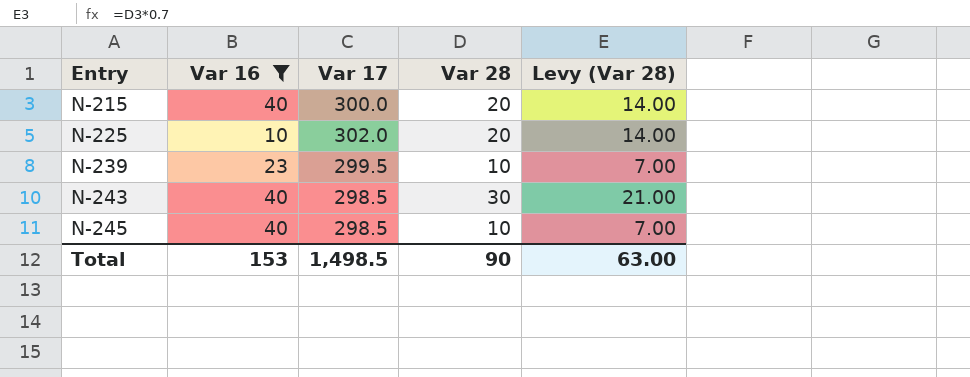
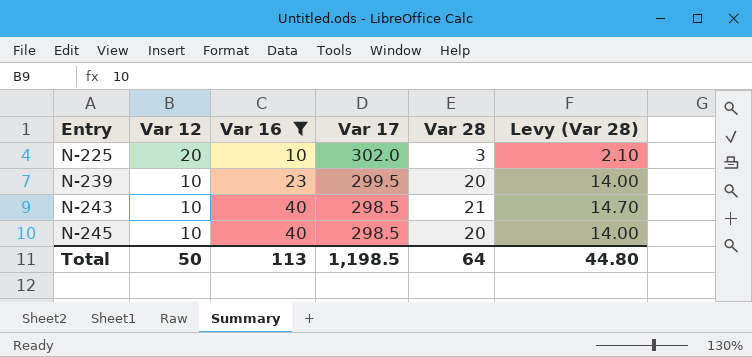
column Var 12 | position: none -> 2
row N-215: 40 | 300.0 | 20 | 14.00 -> none
N-225 | Var 28: 20 -> 3
N-225 | Levy (Var 28): 14.00 -> 2.10
N-239 | Var 28: 10 -> 20
N-239 | Levy (Var 28): 7.00 -> 14.00
N-243 | Var 28: 30 -> 21
N-243 | Levy (Var 28): 21.00 -> 14.70
N-245 | Var 28: 10 -> 20
N-245 | Levy (Var 28): 7.00 -> 14.00
Total | Var 16: 153 -> 113
Total | Var 17: 1,498.5 -> 1,198.5
Total | Var 28: 90 -> 64
Total | Levy (Var 28): 63.00 -> 44.80

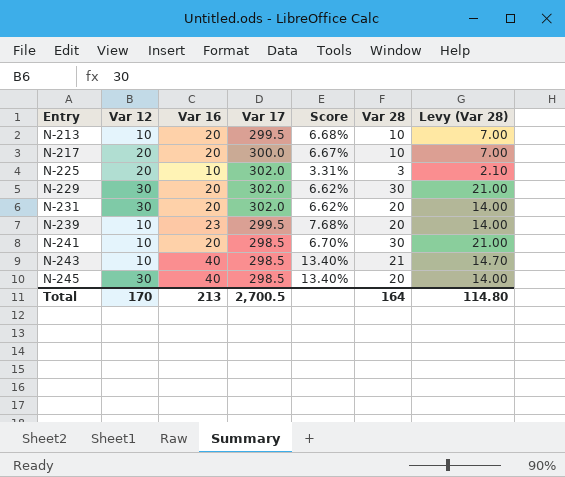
filter: Var 16 != 20 -> none
column Score | formula: none -> [Var 16] / [Var 17]
N-245 | Var 12: 10 -> 30
Total | Var 12: 50 -> 170
Total | Var 16: 113 -> 213
Total | Var 17: 1,198.5 -> 2,700.5
Total | Var 28: 64 -> 164
Total | Levy (Var 28): 44.80 -> 114.80

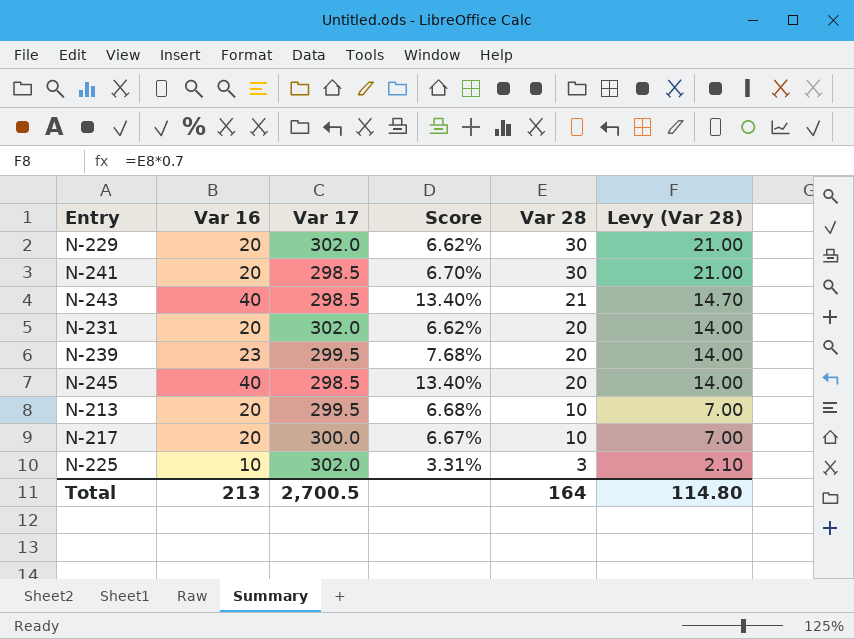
row order: Entry ascending -> Var 28 descending
column Var 12 | position: 2 -> none

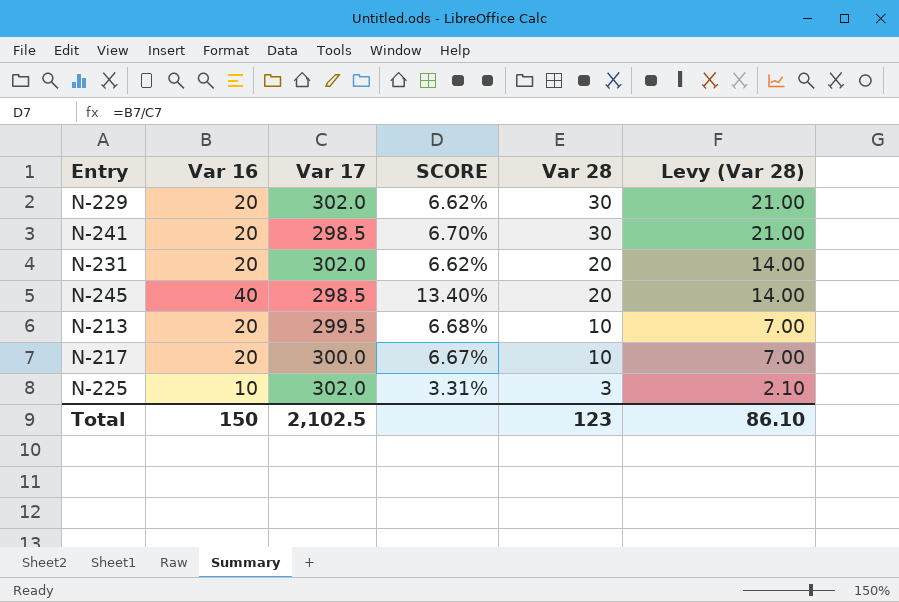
column name: Score -> SCORE
row N-243: 40 | 298.5 | 13.40% | 21 | 14.70 -> none
row N-239: 23 | 299.5 | 7.68% | 20 | 14.00 -> none
Total | Var 16: 213 -> 150
Total | Var 17: 2,700.5 -> 2,102.5
Total | Var 28: 164 -> 123
Total | Levy (Var 28): 114.80 -> 86.10

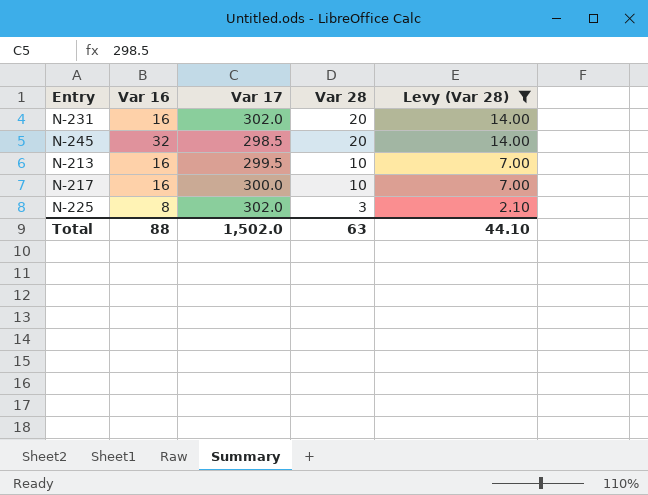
filter: none -> Levy (Var 28) != 21.00
column SCORE | formula: [Var 16] / [Var 17] -> none
N-231 | Var 16: 20 -> 16
N-245 | Var 16: 40 -> 32
N-213 | Var 16: 20 -> 16
N-217 | Var 16: 20 -> 16
N-225 | Var 16: 10 -> 8
Total | Var 16: 150 -> 88
Total | Var 17: 2,102.5 -> 1,502.0
Total | Var 28: 123 -> 63
Total | Levy (Var 28): 86.10 -> 44.10

